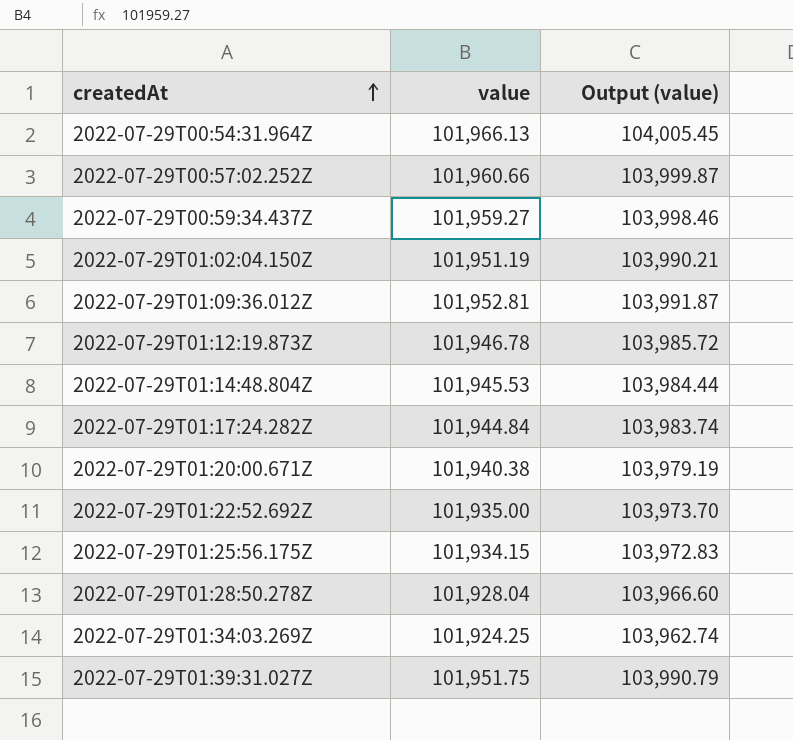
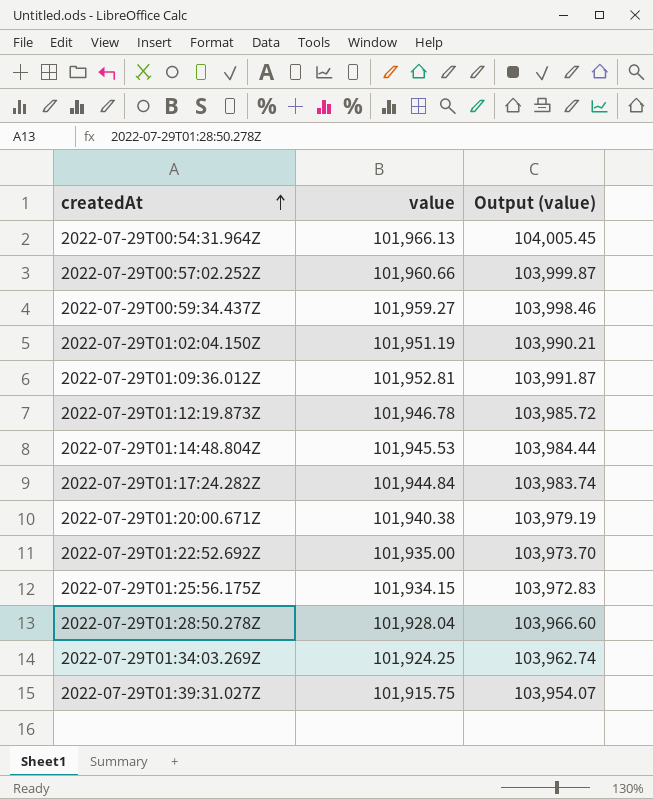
2022-07-29T01:39:31.027Z | value: 101,951.75 -> 101,915.75
2022-07-29T01:39:31.027Z | Output (value): 103,990.79 -> 103,954.07

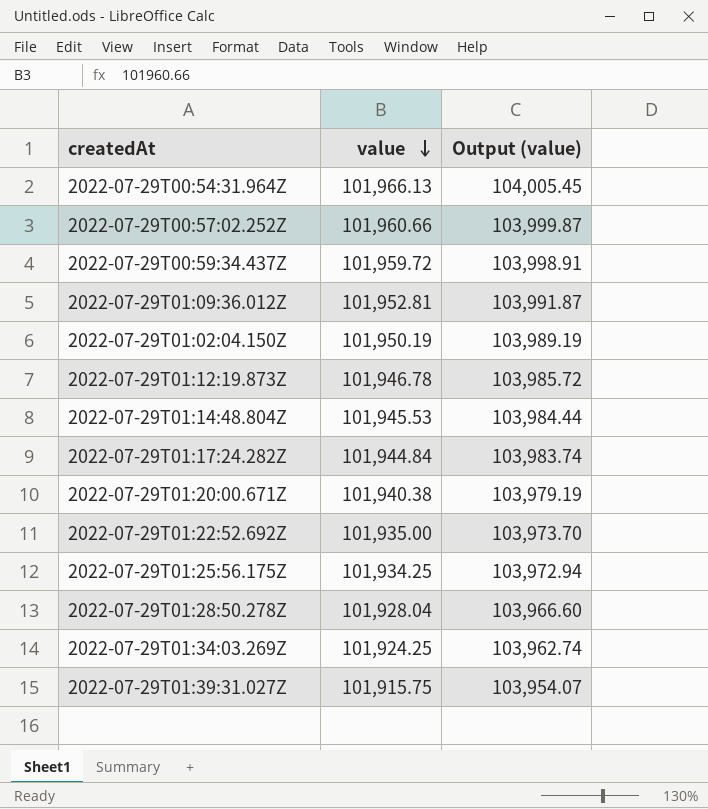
row order: createdAt ascending -> value descending
2022-07-29T00:59:34.437Z | value: 101,959.27 -> 101,959.72
2022-07-29T00:59:34.437Z | Output (value): 103,998.46 -> 103,998.91
2022-07-29T01:02:04.150Z | value: 101,951.19 -> 101,950.19
2022-07-29T01:02:04.150Z | Output (value): 103,990.21 -> 103,989.19
2022-07-29T01:25:56.175Z | value: 101,934.15 -> 101,934.25
2022-07-29T01:25:56.175Z | Output (value): 103,972.83 -> 103,972.94

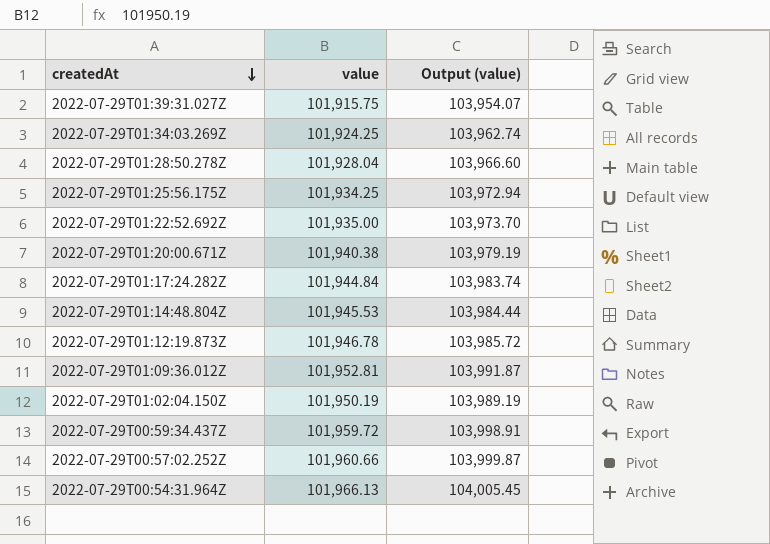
row order: value descending -> createdAt descending

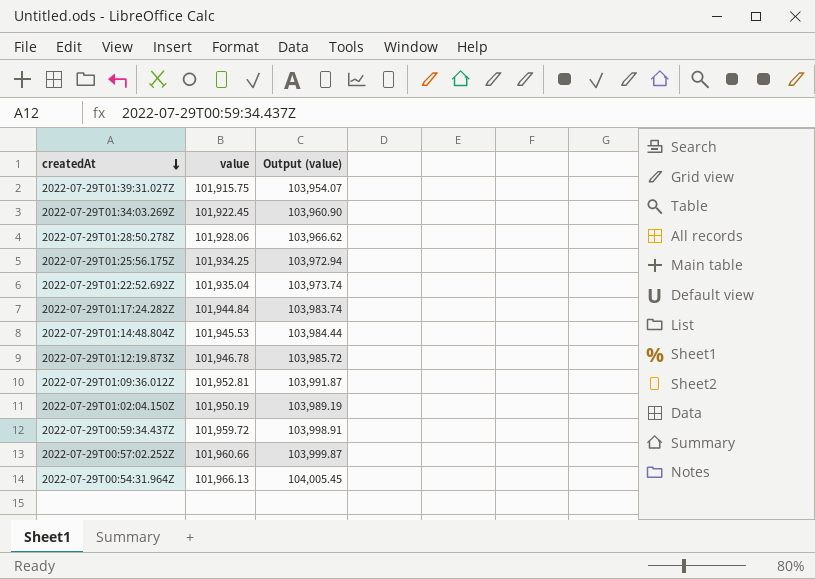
row 2022-07-29T01:20:00.671Z: 101,940.38 | 103,979.19 -> none
2022-07-29T01:34:03.269Z | value: 101,924.25 -> 101,922.45
2022-07-29T01:34:03.269Z | Output (value): 103,962.74 -> 103,960.90
2022-07-29T01:28:50.278Z | value: 101,928.04 -> 101,928.06
2022-07-29T01:28:50.278Z | Output (value): 103,966.60 -> 103,966.62
2022-07-29T01:22:52.692Z | value: 101,935.00 -> 101,935.04
2022-07-29T01:22:52.692Z | Output (value): 103,973.70 -> 103,973.74

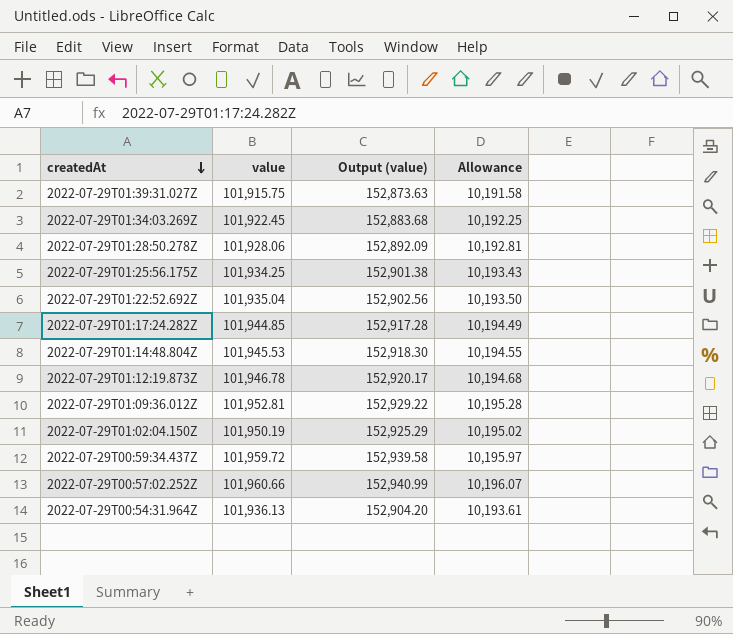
column Output (value) | formula: [value] * 1.02 -> [value] * 1.5
column Allowance | formula: none -> [value] * 0.1
2022-07-29T01:17:24.282Z | value: 101,944.84 -> 101,944.85
2022-07-29T00:54:31.964Z | value: 101,966.13 -> 101,936.13

